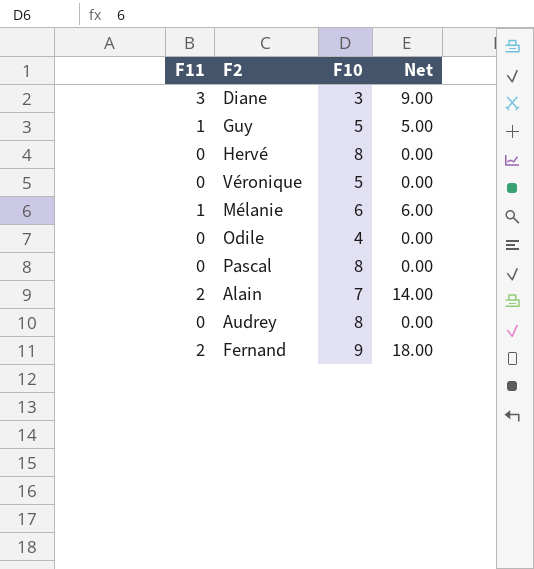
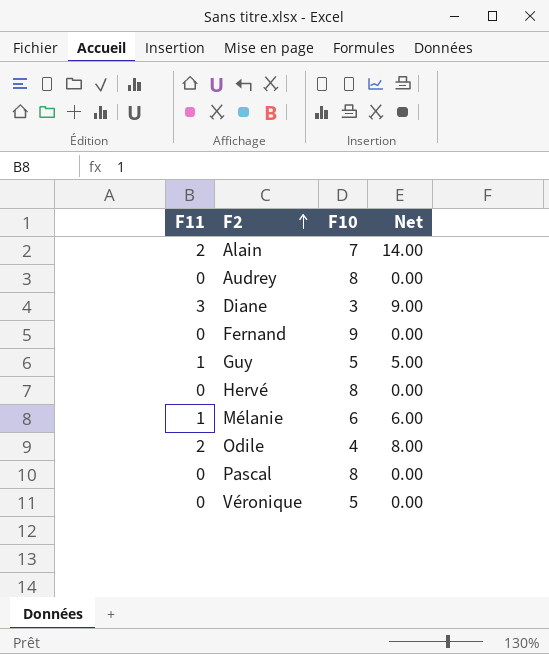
row order: none -> F2 ascending
Fernand | F11: 2 -> 0
Fernand | Net: 18.00 -> 0.00
Odile | F11: 0 -> 2
Odile | Net: 0.00 -> 8.00

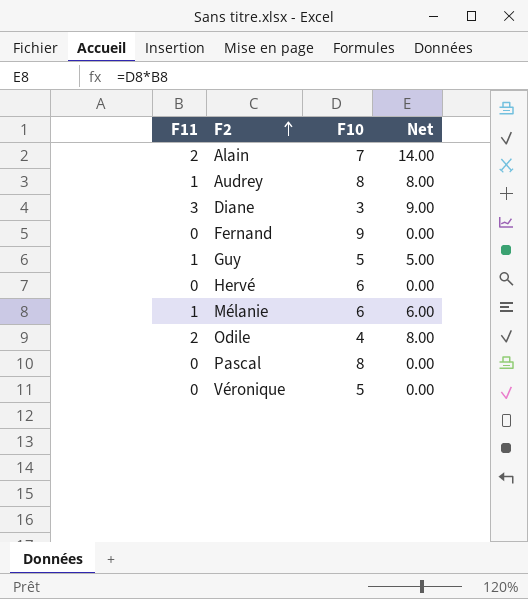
Audrey | F11: 0 -> 1
Audrey | Net: 0.00 -> 8.00
Hervé | F10: 8 -> 6

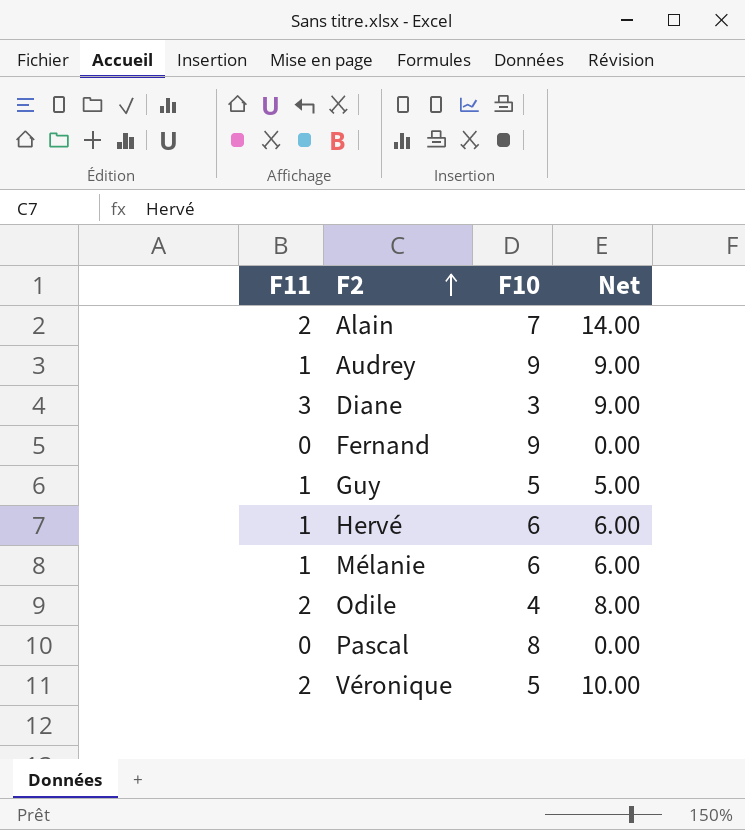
Audrey | F10: 8 -> 9
Audrey | Net: 8.00 -> 9.00
Hervé | F11: 0 -> 1
Hervé | Net: 0.00 -> 6.00
Véronique | F11: 0 -> 2
Véronique | Net: 0.00 -> 10.00

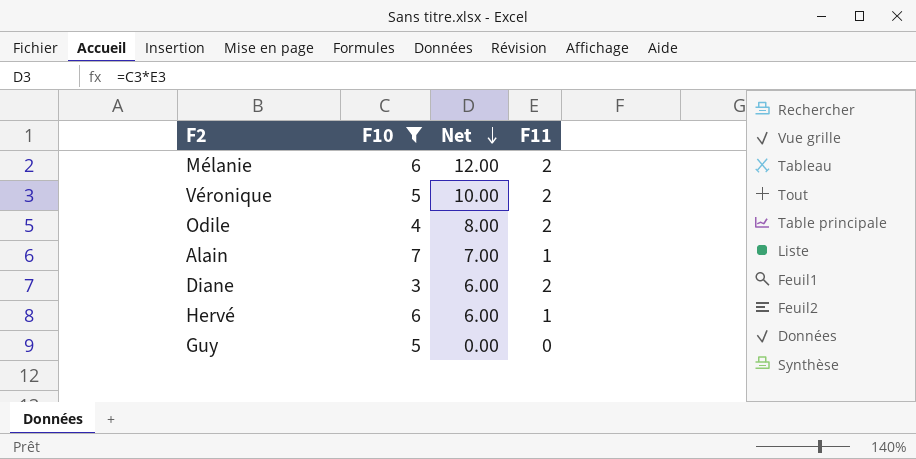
filter: none -> F10 <= 7
row order: F2 ascending -> Net descending
column F11 | position: 1 -> 4
Mélanie | Net: 6.00 -> 12.00
Mélanie | F11: 1 -> 2
Alain | Net: 14.00 -> 7.00
Alain | F11: 2 -> 1
Diane | Net: 9.00 -> 6.00
Diane | F11: 3 -> 2
Guy | Net: 5.00 -> 0.00
Guy | F11: 1 -> 0

